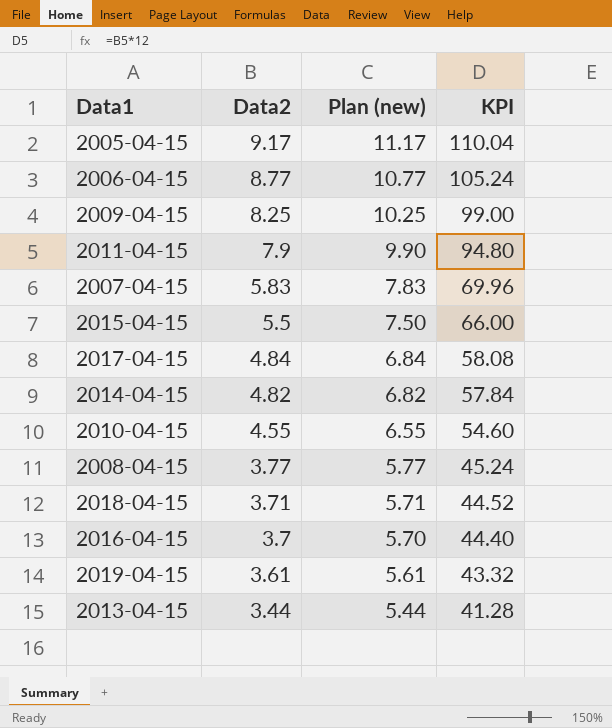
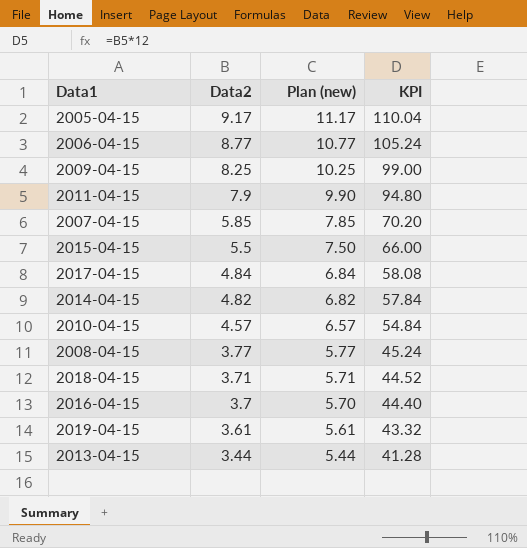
2007-04-15 | Data2: 5.83 -> 5.85
2007-04-15 | Plan (new): 7.83 -> 7.85
2007-04-15 | KPI: 69.96 -> 70.20
2010-04-15 | Data2: 4.55 -> 4.57
2010-04-15 | Plan (new): 6.55 -> 6.57
2010-04-15 | KPI: 54.60 -> 54.84

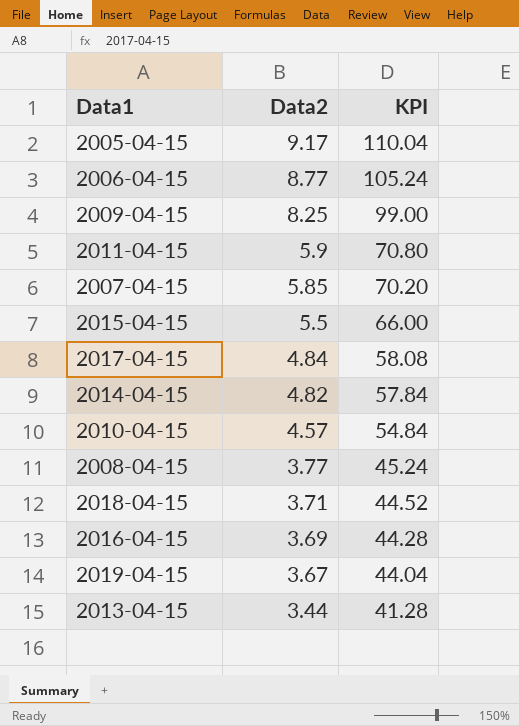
column Plan (new) | formula: [Data2] + 2 -> none
2011-04-15 | Data2: 7.9 -> 5.9
2011-04-15 | KPI: 94.80 -> 70.80
2016-04-15 | Data2: 3.7 -> 3.69
2016-04-15 | KPI: 44.40 -> 44.28
2019-04-15 | Data2: 3.61 -> 3.67
2019-04-15 | KPI: 43.32 -> 44.04

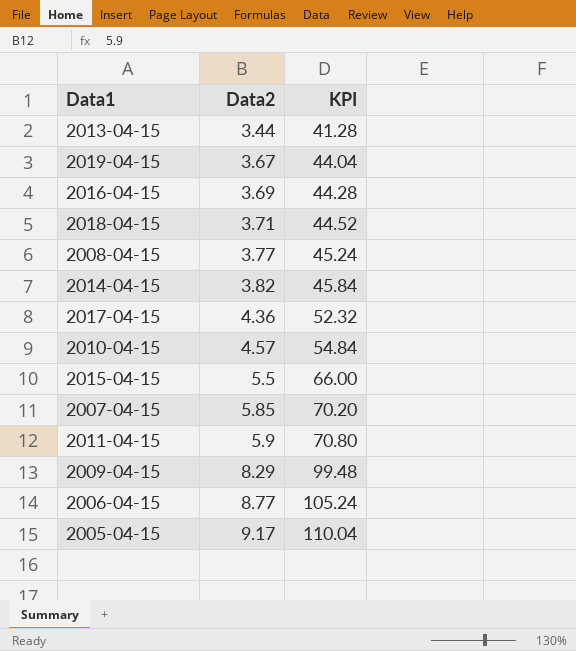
row order: Data2 descending -> Data2 ascending
2014-04-15 | Data2: 4.82 -> 3.82
2014-04-15 | KPI: 57.84 -> 45.84
2017-04-15 | Data2: 4.84 -> 4.36
2017-04-15 | KPI: 58.08 -> 52.32
2009-04-15 | Data2: 8.25 -> 8.29
2009-04-15 | KPI: 99.00 -> 99.48

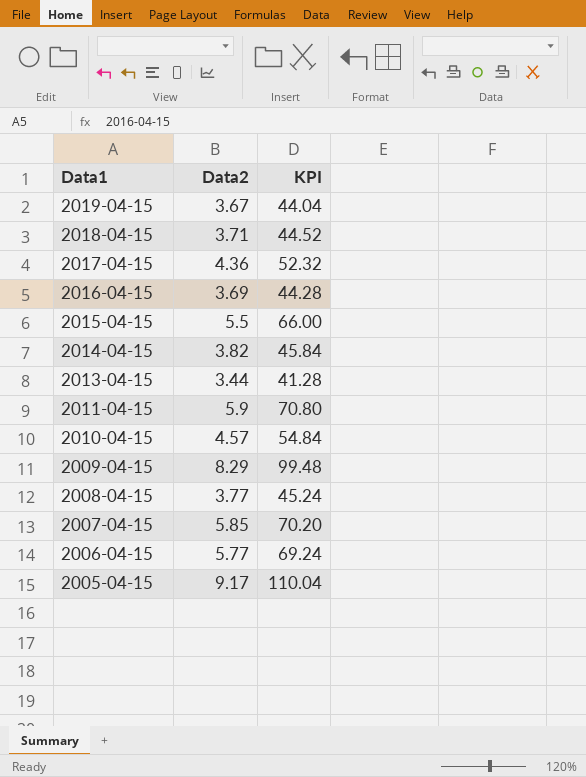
row order: Data2 ascending -> Data1 descending
2006-04-15 | Data2: 8.77 -> 5.77
2006-04-15 | KPI: 105.24 -> 69.24

